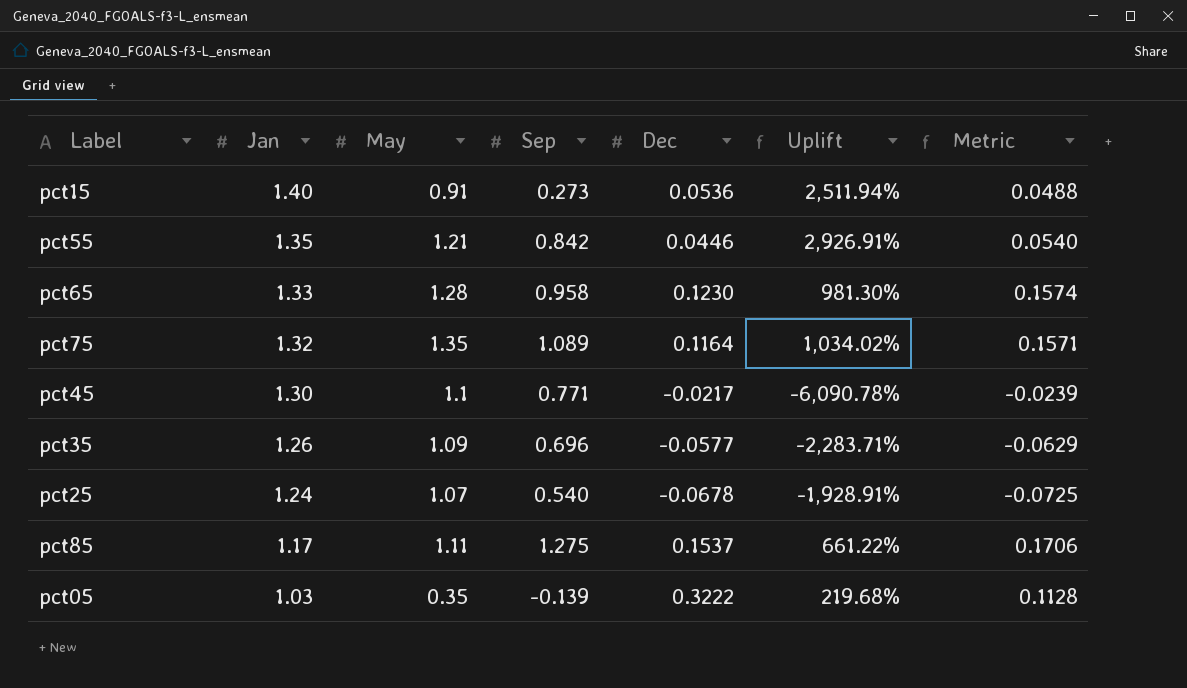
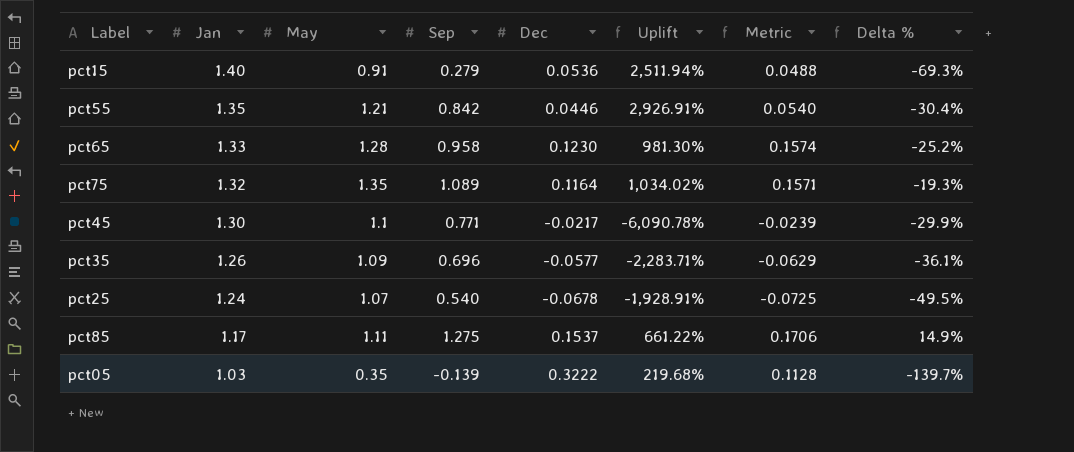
column Delta % | formula: none -> ([Sep] - [May]) / [May]
pct15 | Sep: 0.273 -> 0.279

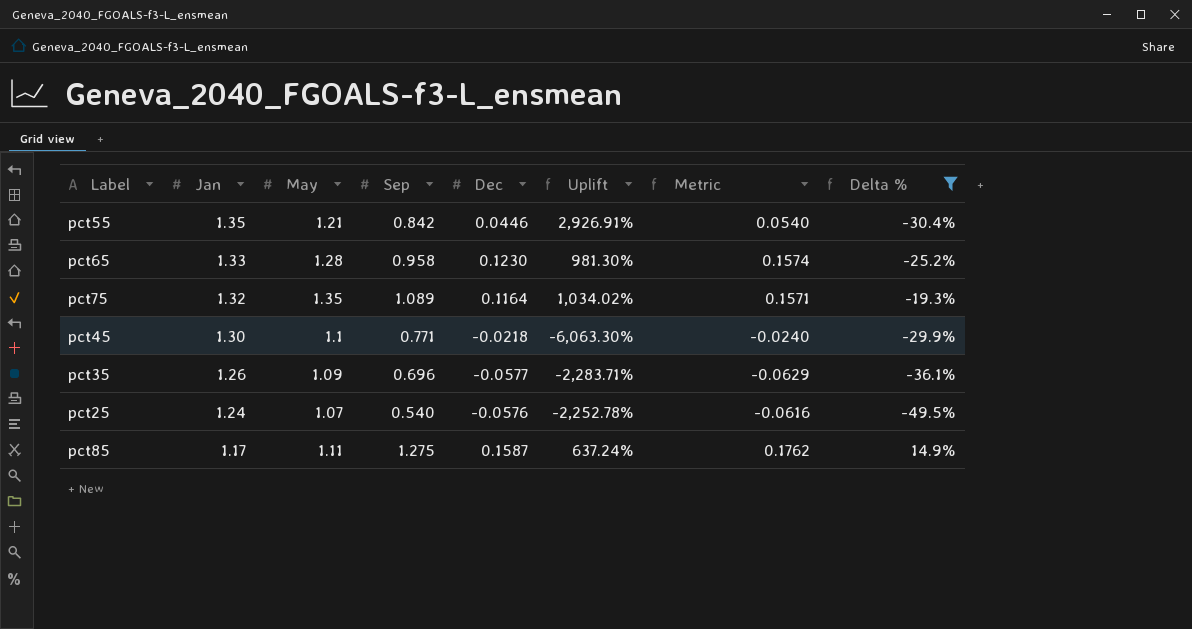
filter: none -> Delta % >= -49.5%
pct45 | Dec: -0.0217 -> -0.0218
pct45 | Uplift: -6,090.78% -> -6,063.30%
pct45 | Metric: -0.0239 -> -0.0240
pct25 | Dec: -0.0678 -> -0.0576
pct25 | Uplift: -1,928.91% -> -2,252.78%
pct25 | Metric: -0.0725 -> -0.0616
pct85 | Dec: 0.1537 -> 0.1587
pct85 | Uplift: 661.22% -> 637.24%
pct85 | Metric: 0.1706 -> 0.1762

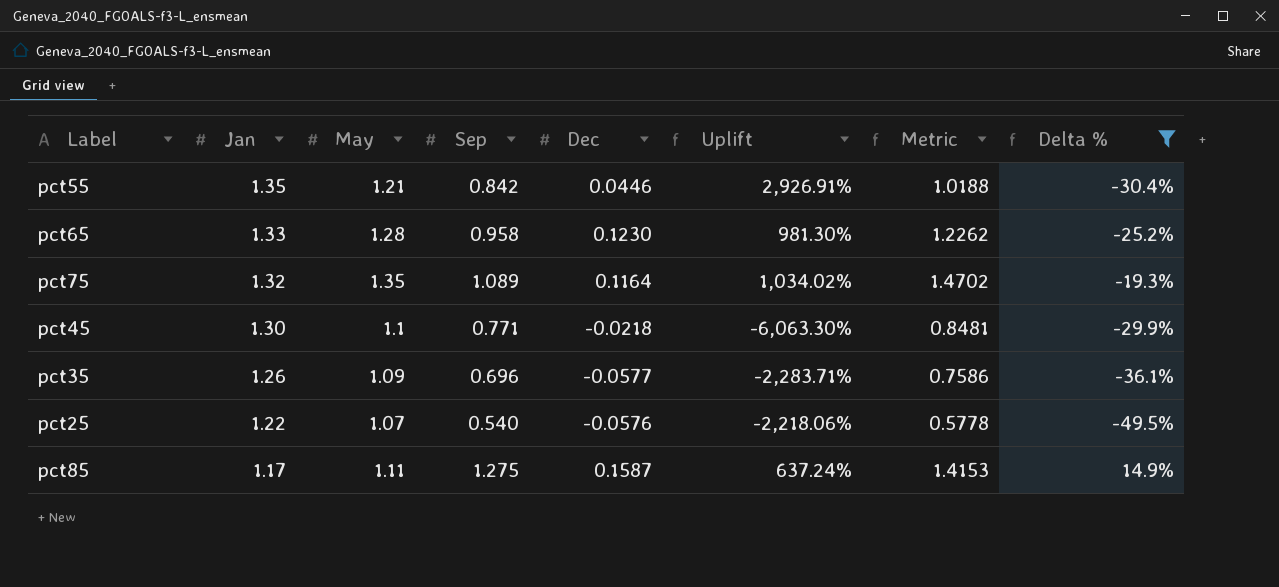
column Metric | formula: [May] * [Dec] -> [May] * [Sep]
pct25 | Jan: 1.24 -> 1.22
pct25 | Uplift: -2,252.78% -> -2,218.06%

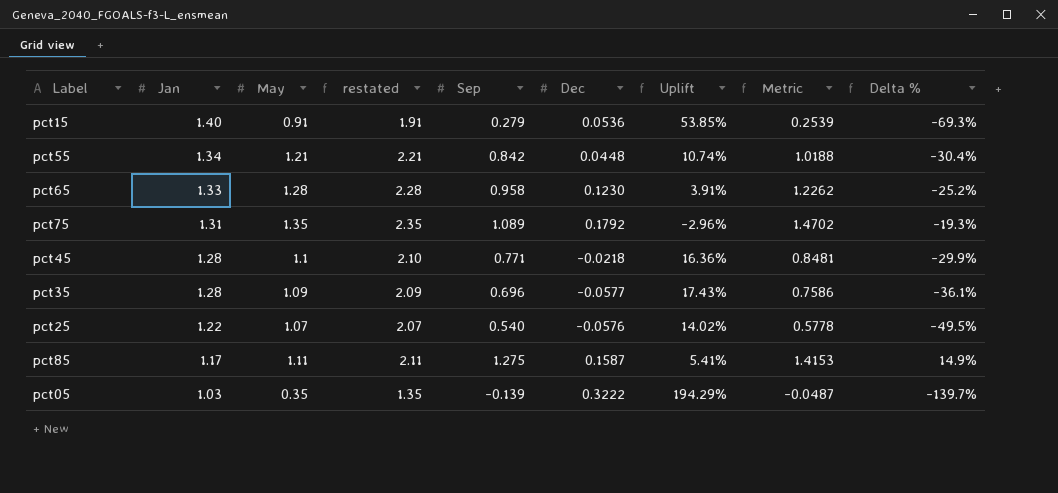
filter: Delta % >= -49.5% -> none
column restated | formula: none -> [May] + 1
column Uplift | formula: ([Jan] - [Dec]) / [Dec] -> ([Jan] - [May]) / [May]
pct55 | Jan: 1.35 -> 1.34
pct55 | Dec: 0.0446 -> 0.0448
pct75 | Jan: 1.32 -> 1.31
pct75 | Dec: 0.1164 -> 0.1792
pct45 | Jan: 1.30 -> 1.28
pct35 | Jan: 1.26 -> 1.28

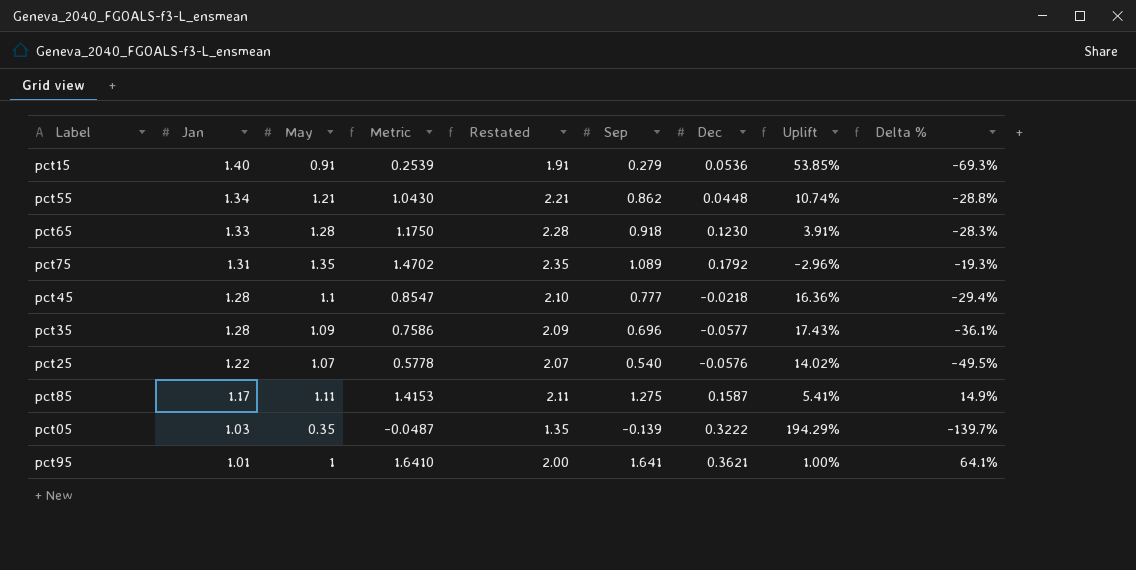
column Metric | position: 8 -> 4
column name: restated -> Restated
pct55 | Metric: 1.0188 -> 1.0430
pct55 | Sep: 0.842 -> 0.862
pct55 | Delta %: -30.4% -> -28.8%
pct65 | Metric: 1.2262 -> 1.1750
pct65 | Sep: 0.958 -> 0.918
pct65 | Delta %: -25.2% -> -28.3%
pct45 | Metric: 0.8481 -> 0.8547
pct45 | Sep: 0.771 -> 0.777
pct45 | Delta %: -29.9% -> -29.4%
row pct95: none -> 1.01 | 1 | 1.6410 | 2.00 | 1.641 | 0.3621 | 1.00% | 64.1%

